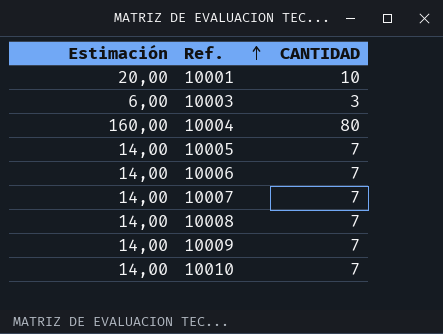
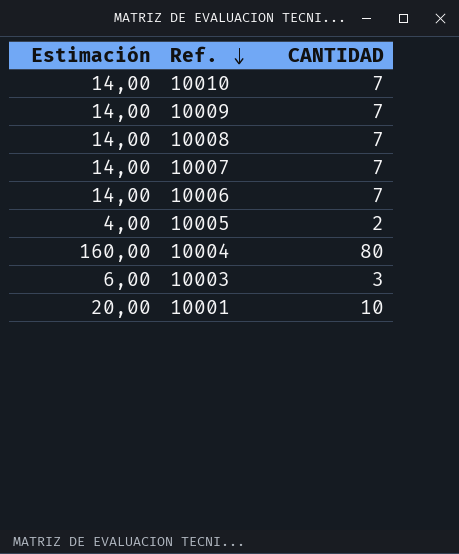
row order: Ref. ascending -> Ref. descending
10005 | Estimación: 14,00 -> 4,00
10005 | CANTIDAD: 7 -> 2

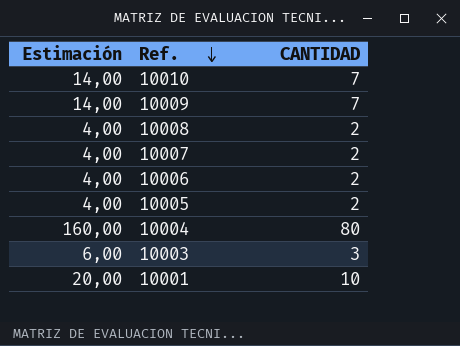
10008 | Estimación: 14,00 -> 4,00
10008 | CANTIDAD: 7 -> 2
10007 | Estimación: 14,00 -> 4,00
10007 | CANTIDAD: 7 -> 2
10006 | Estimación: 14,00 -> 4,00
10006 | CANTIDAD: 7 -> 2

